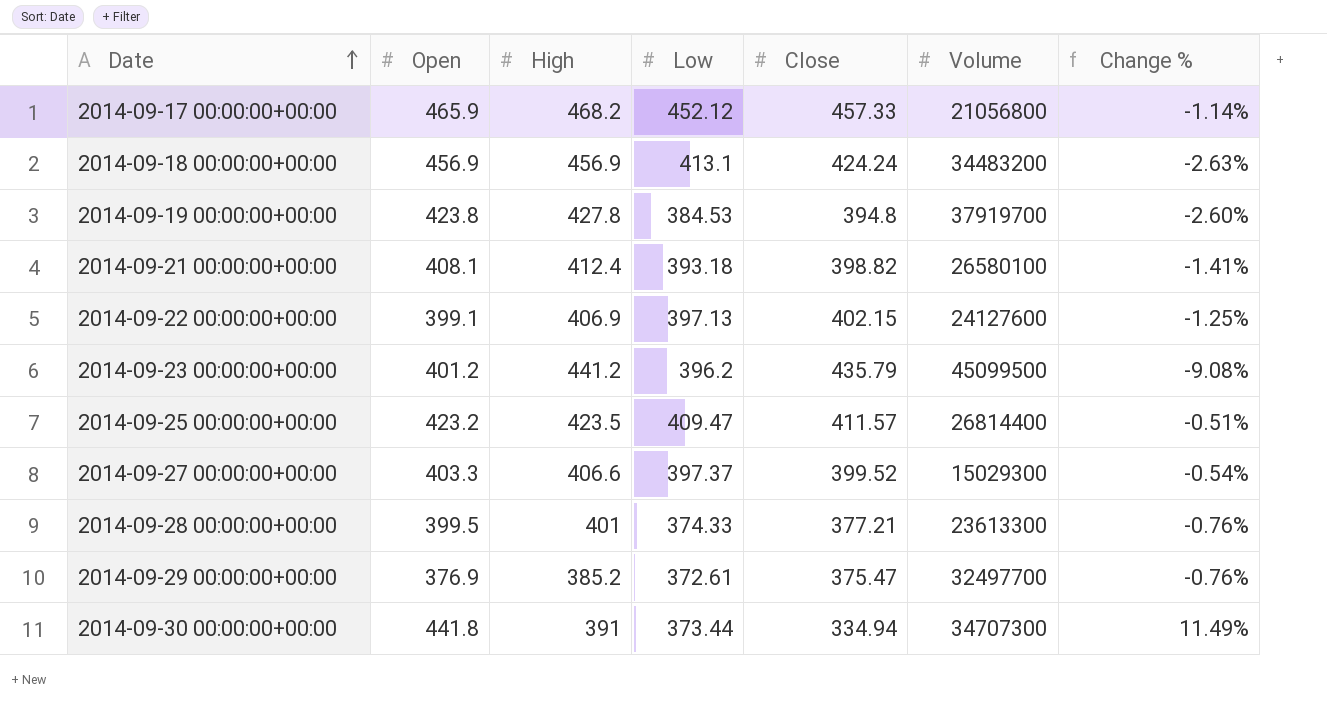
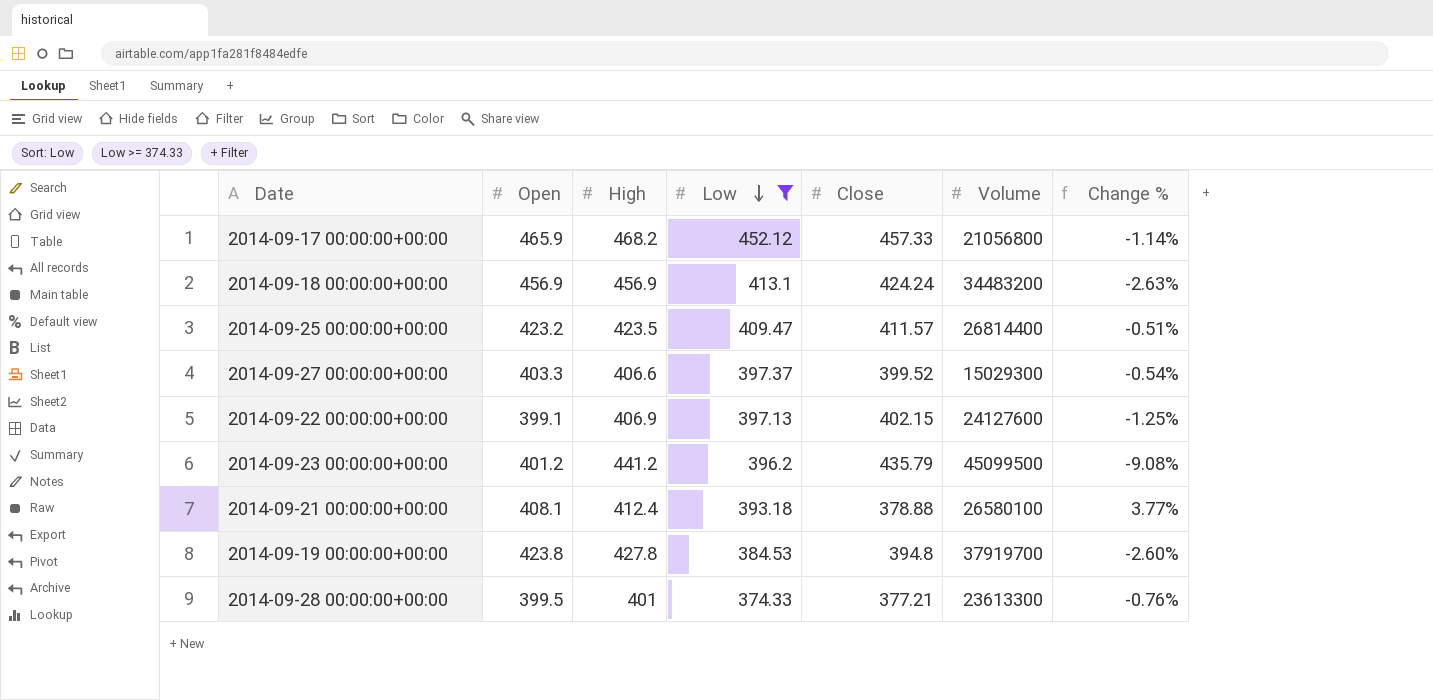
filter: none -> Low >= 374.33
row order: Date ascending -> Low descending
2014-09-21 00:00:00+00:00 | Close: 398.82 -> 378.88
2014-09-21 00:00:00+00:00 | Change %: -1.41% -> 3.77%

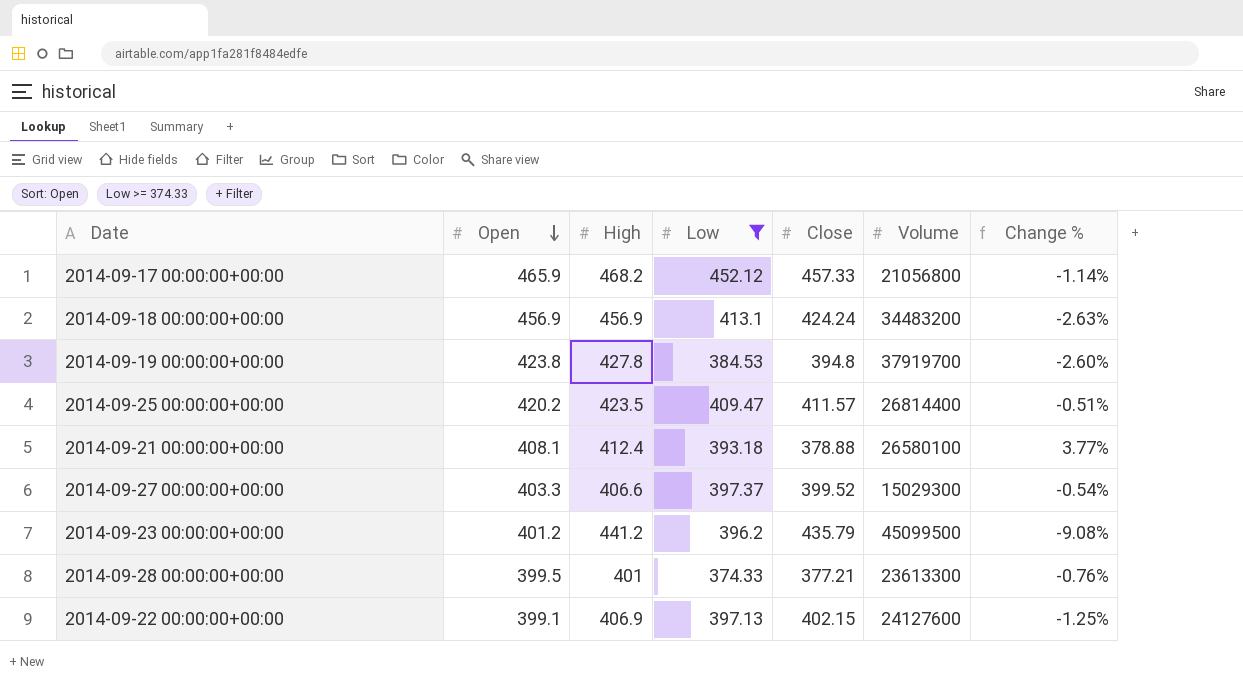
row order: Low descending -> Open descending
2014-09-25 00:00:00+00:00 | Open: 423.2 -> 420.2

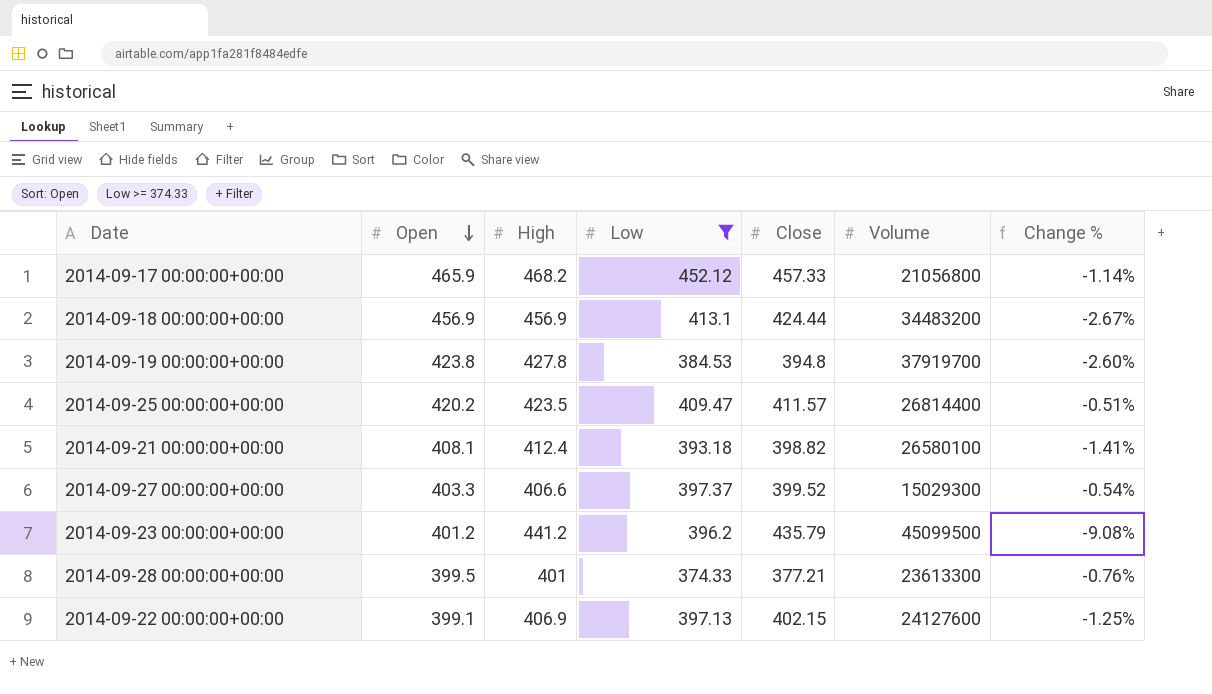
2014-09-18 00:00:00+00:00 | Close: 424.24 -> 424.44
2014-09-18 00:00:00+00:00 | Change %: -2.63% -> -2.67%
2014-09-21 00:00:00+00:00 | Close: 378.88 -> 398.82
2014-09-21 00:00:00+00:00 | Change %: 3.77% -> -1.41%

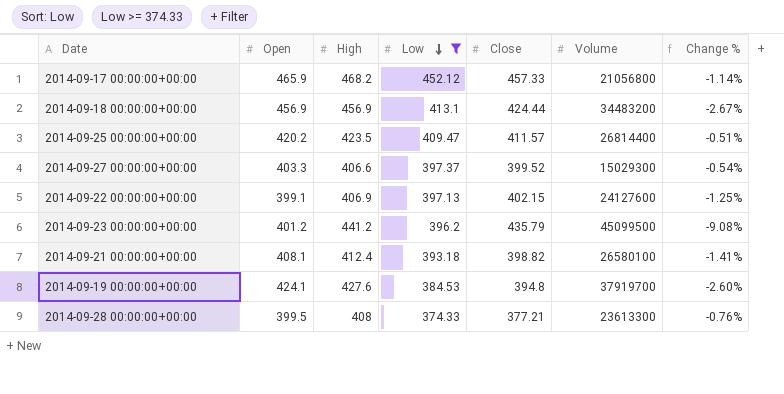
row order: Open descending -> Low descending
2014-09-19 00:00:00+00:00 | Open: 423.8 -> 424.1
2014-09-19 00:00:00+00:00 | High: 427.8 -> 427.6
2014-09-28 00:00:00+00:00 | High: 401 -> 408

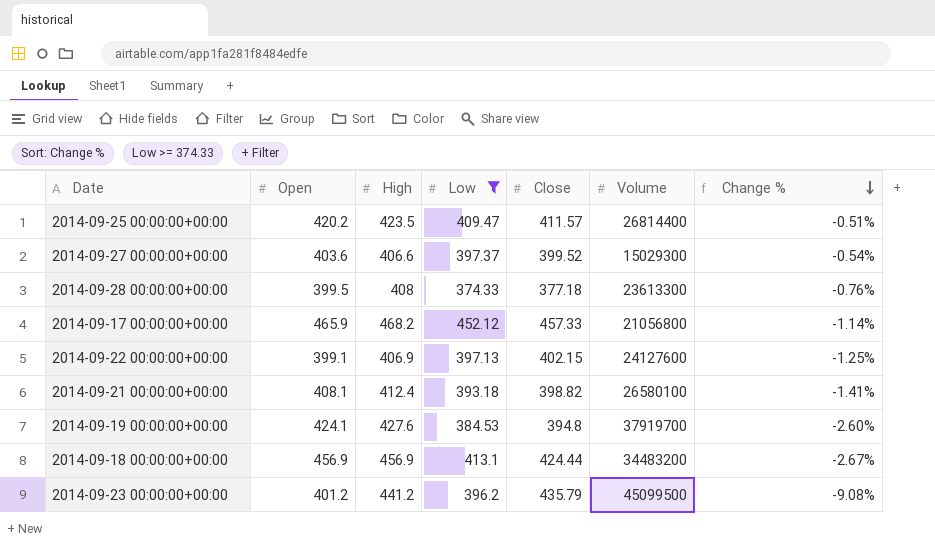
row order: Low descending -> Change % descending
2014-09-27 00:00:00+00:00 | Open: 403.3 -> 403.6
2014-09-28 00:00:00+00:00 | Close: 377.21 -> 377.18

